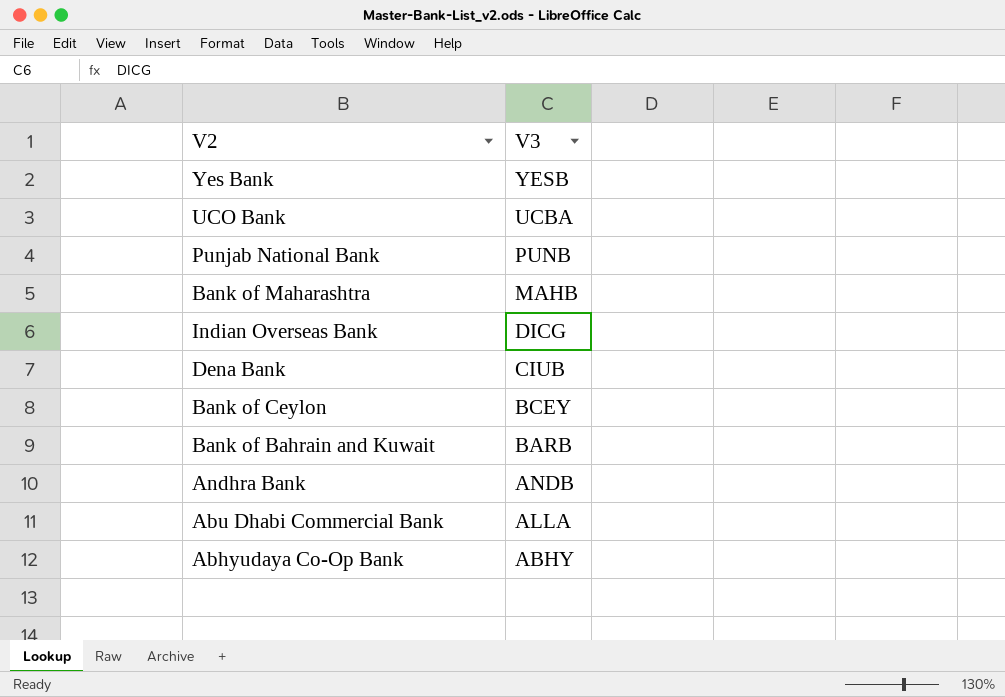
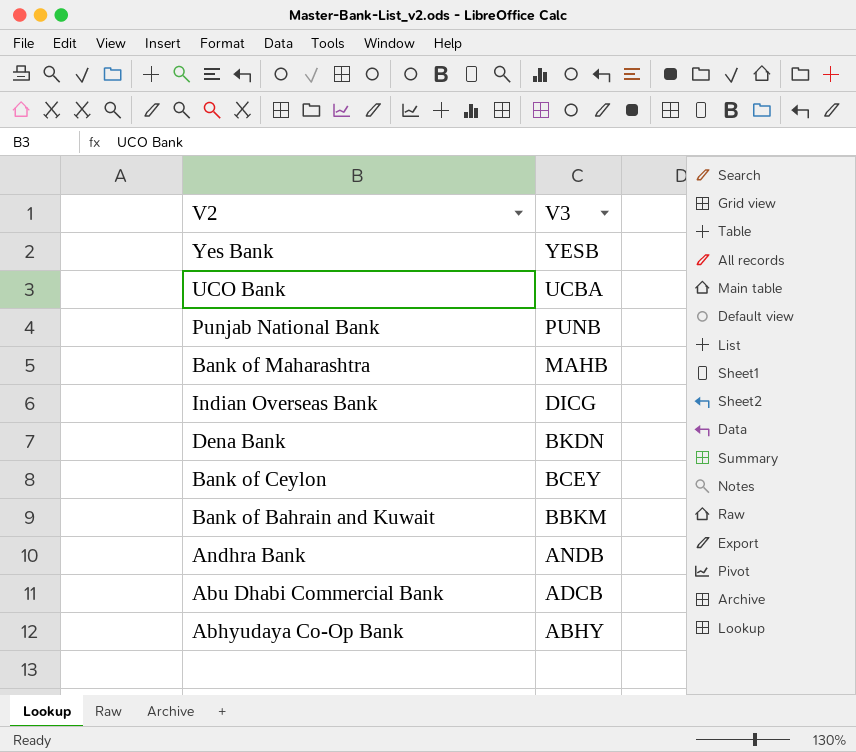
Dena Bank | V3: CIUB -> BKDN
Bank of Bahrain and Kuwait | V3: BARB -> BBKM
Abu Dhabi Commercial Bank | V3: ALLA -> ADCB

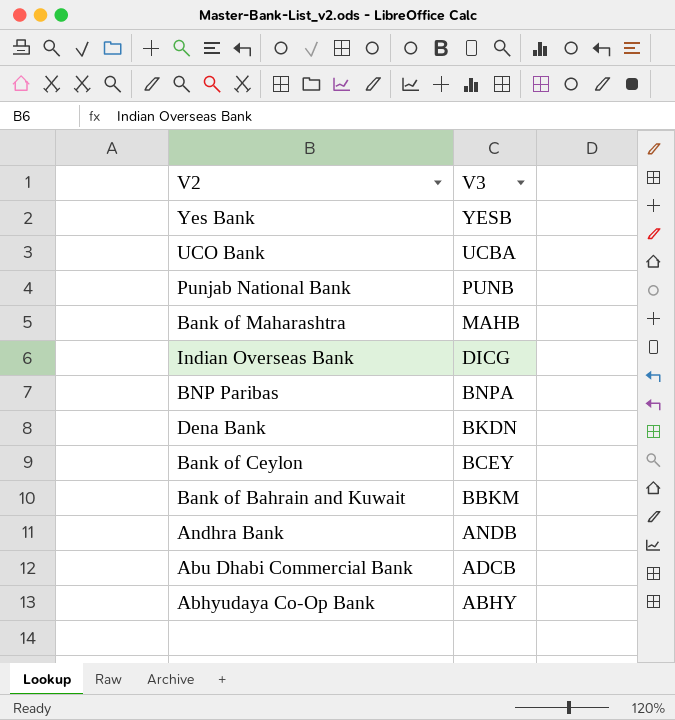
row BNP Paribas: none -> BNPA

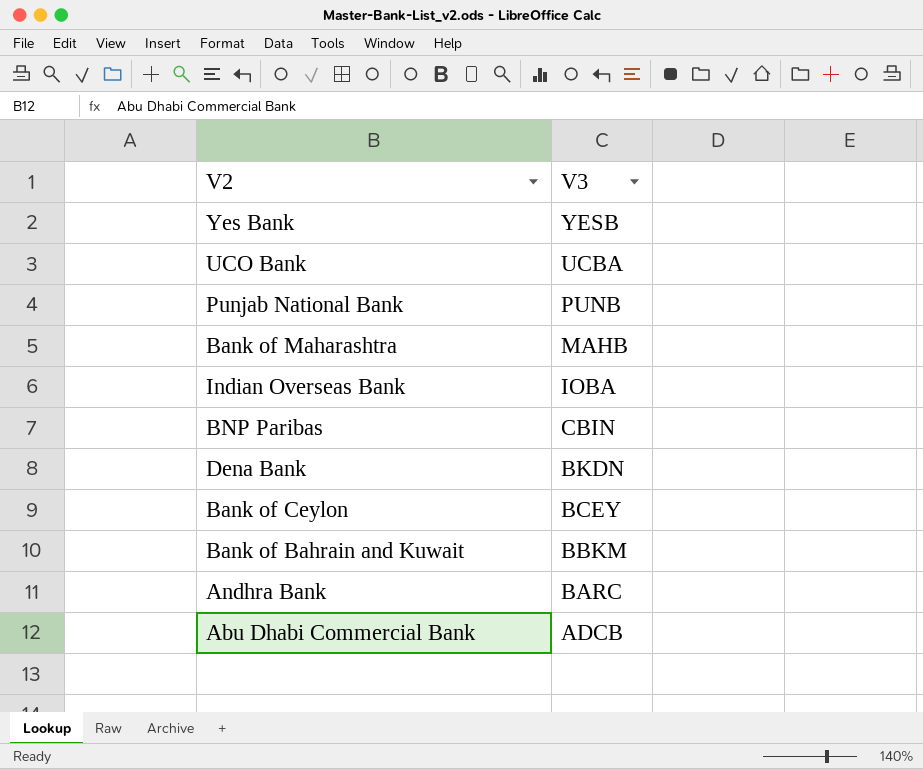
row Abhyudaya Co-Op Bank: ABHY -> none
Indian Overseas Bank | V3: DICG -> IOBA
BNP Paribas | V3: BNPA -> CBIN
Andhra Bank | V3: ANDB -> BARC

